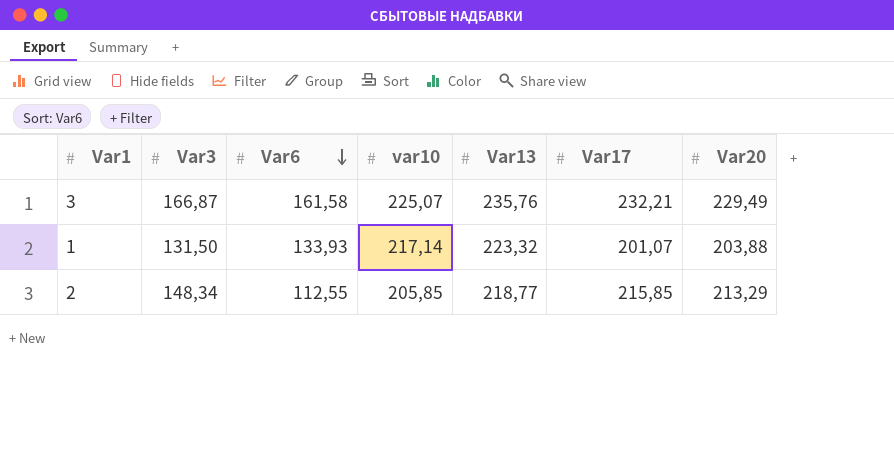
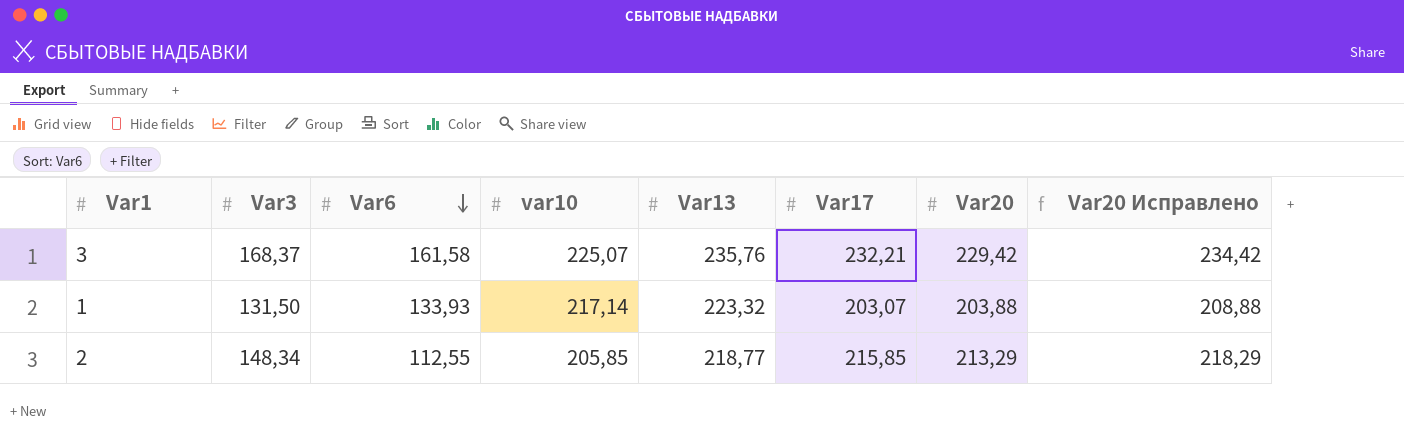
column Var20 Исправлено | formula: none -> [Var20] + 5
3 | Var3: 166,87 -> 168,37
3 | Var20: 229,49 -> 229,42
1 | Var17: 201,07 -> 203,07

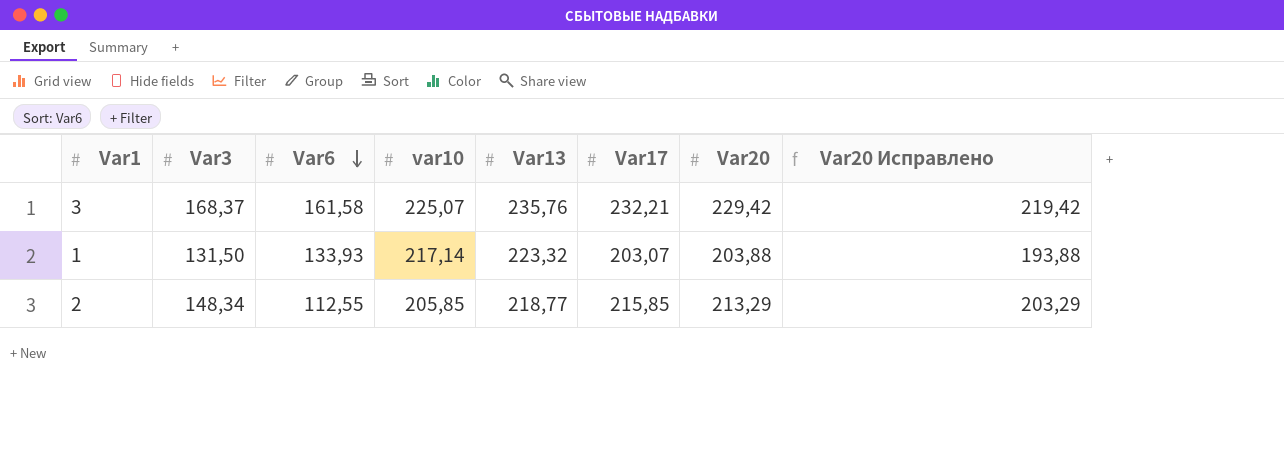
column Var20 Исправлено | formula: [Var20] + 5 -> [Var20] - 10

